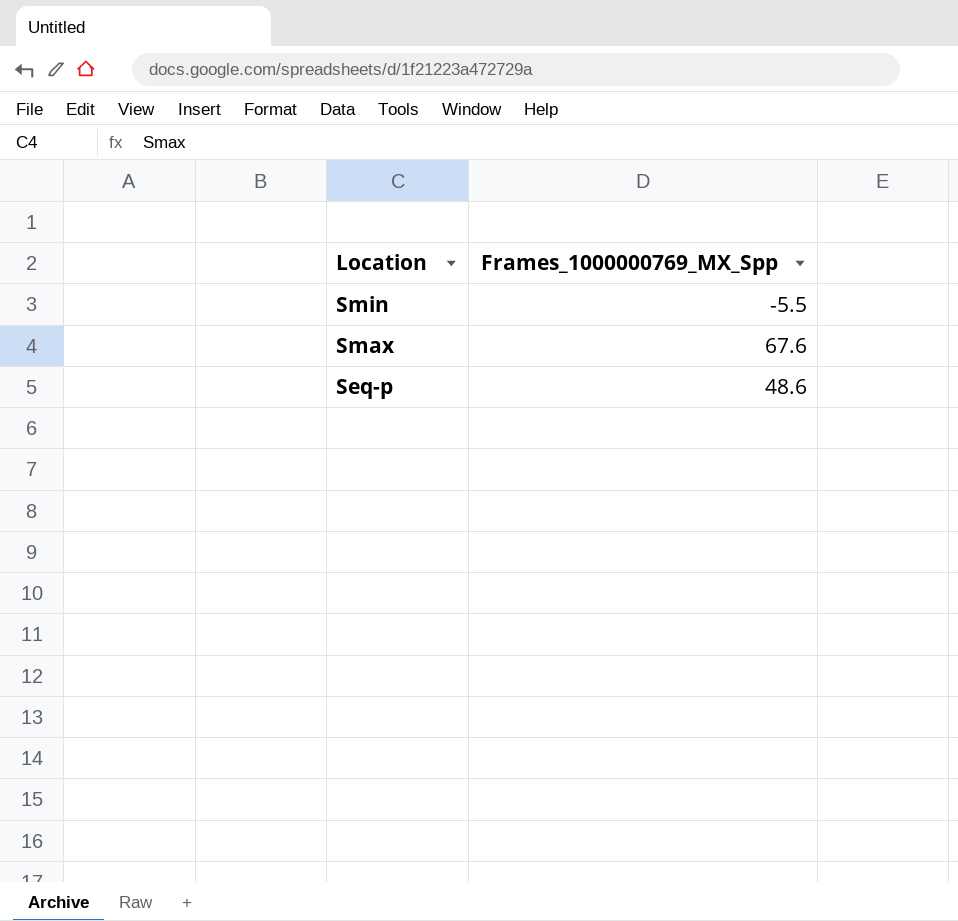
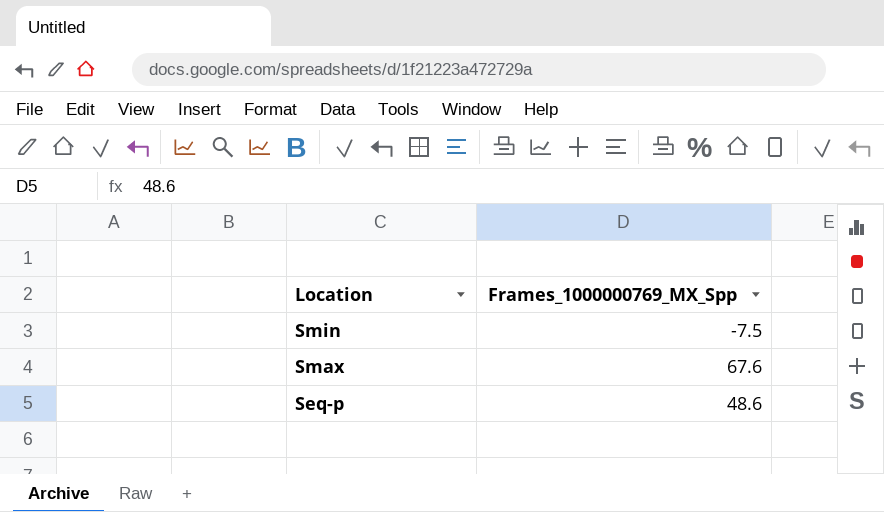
Smin | Frames_1000000769_MX_Spp: -5.5 -> -7.5

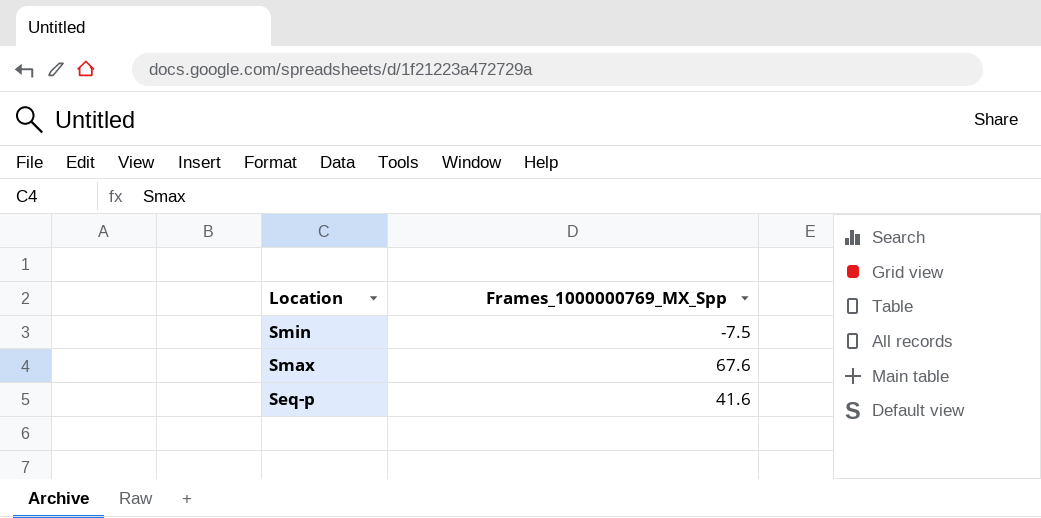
Seq-p | Frames_1000000769_MX_Spp: 48.6 -> 41.6

